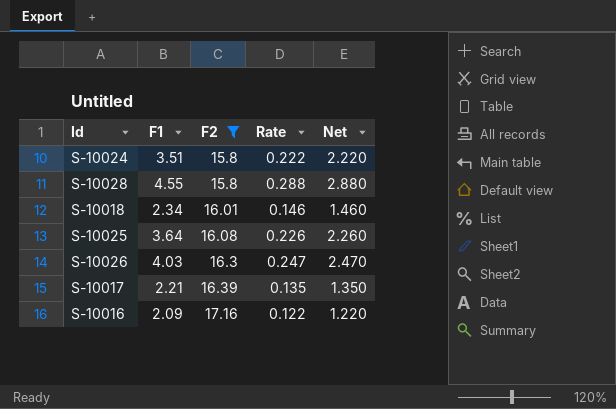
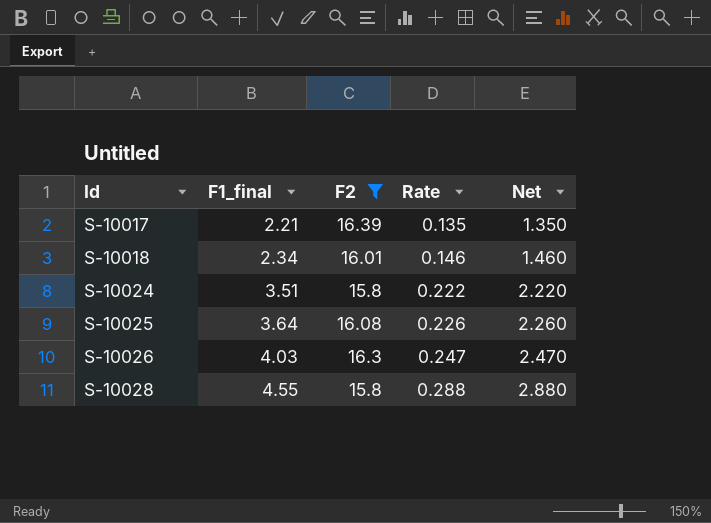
row order: F2 ascending -> Id ascending
column name: F1 -> F1_final
row S-10016: 2.09 | 17.16 | 0.122 | 1.220 -> none

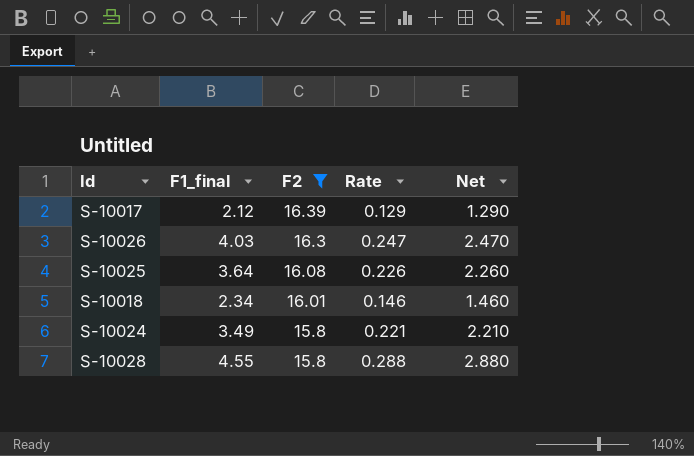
row order: Id ascending -> F2 descending
S-10017 | F1_final: 2.21 -> 2.12
S-10017 | Rate: 0.135 -> 0.129
S-10017 | Net: 1.350 -> 1.290
S-10024 | F1_final: 3.51 -> 3.49
S-10024 | Rate: 0.222 -> 0.221
S-10024 | Net: 2.220 -> 2.210

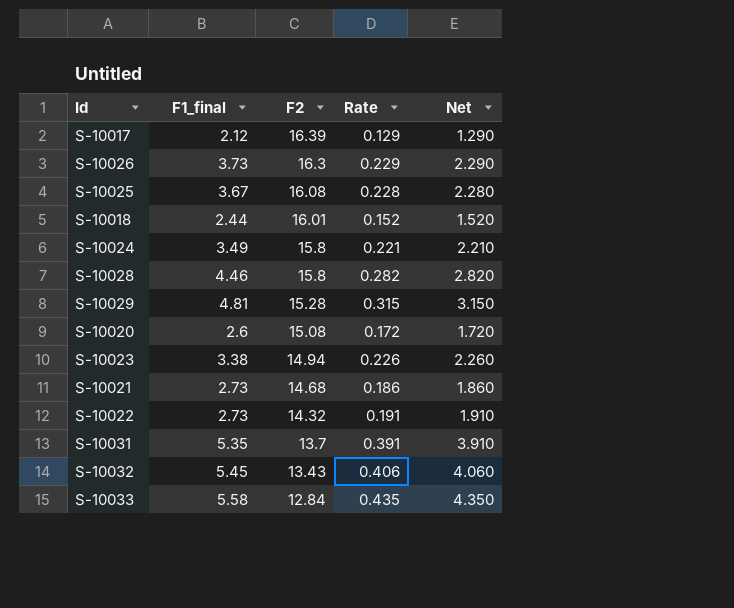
filter: F2 >= 15.8 -> none
S-10026 | F1_final: 4.03 -> 3.73
S-10026 | Rate: 0.247 -> 0.229
S-10026 | Net: 2.470 -> 2.290
S-10025 | F1_final: 3.64 -> 3.67
S-10025 | Rate: 0.226 -> 0.228
S-10025 | Net: 2.260 -> 2.280
S-10018 | F1_final: 2.34 -> 2.44
S-10018 | Rate: 0.146 -> 0.152
S-10018 | Net: 1.460 -> 1.520
S-10028 | F1_final: 4.55 -> 4.46
S-10028 | Rate: 0.288 -> 0.282
S-10028 | Net: 2.880 -> 2.820

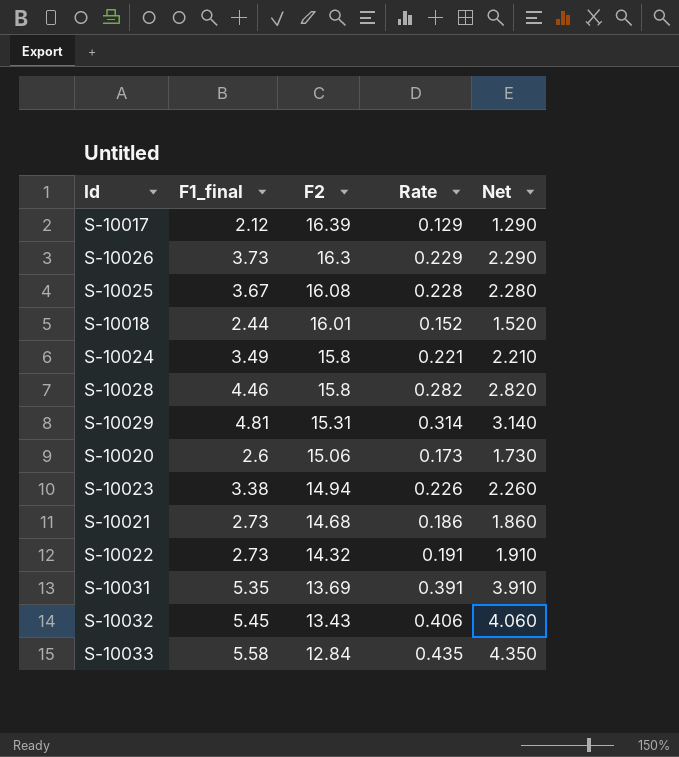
S-10029 | F2: 15.28 -> 15.31
S-10029 | Rate: 0.315 -> 0.314
S-10029 | Net: 3.150 -> 3.140
S-10020 | F2: 15.08 -> 15.06
S-10020 | Rate: 0.172 -> 0.173
S-10020 | Net: 1.720 -> 1.730
S-10031 | F2: 13.7 -> 13.69

